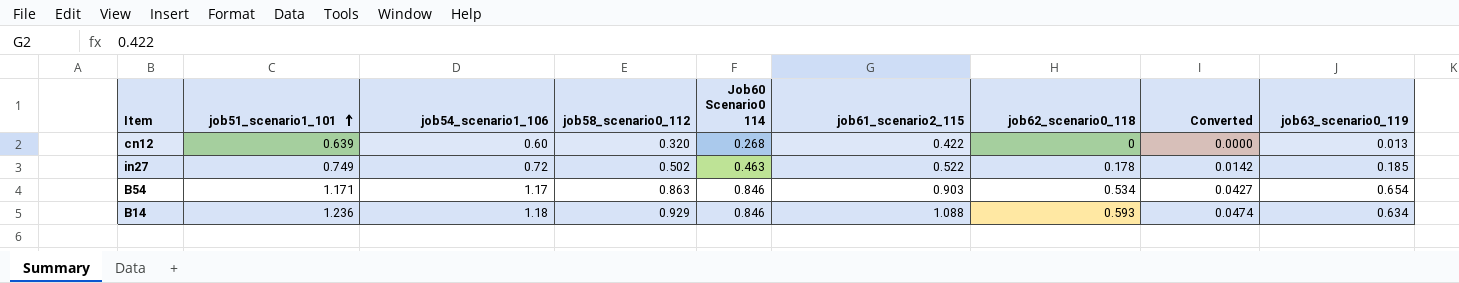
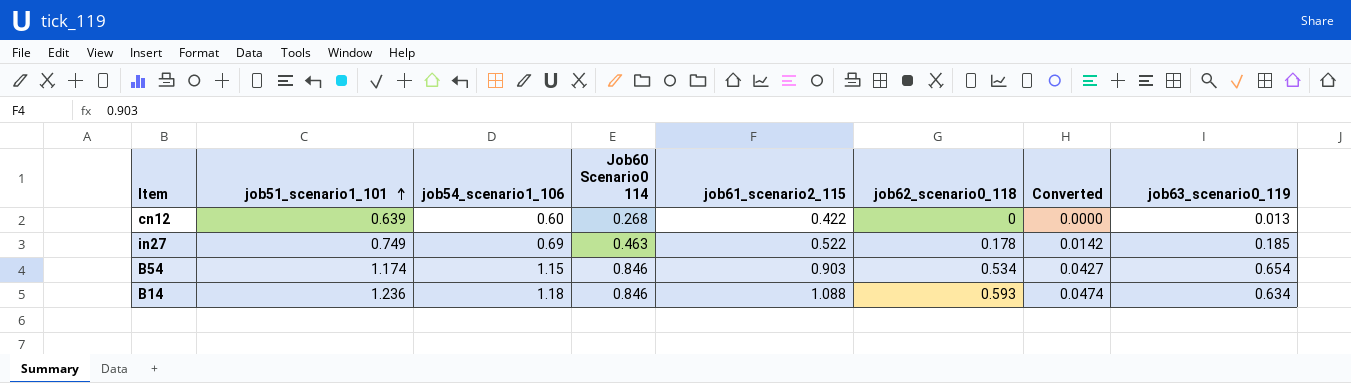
column job58_scenario0_112 | position: 4 -> none
in27 | job54_scenario1_106: 0.72 -> 0.69
B54 | job51_scenario1_101: 1.171 -> 1.174
B54 | job54_scenario1_106: 1.17 -> 1.15

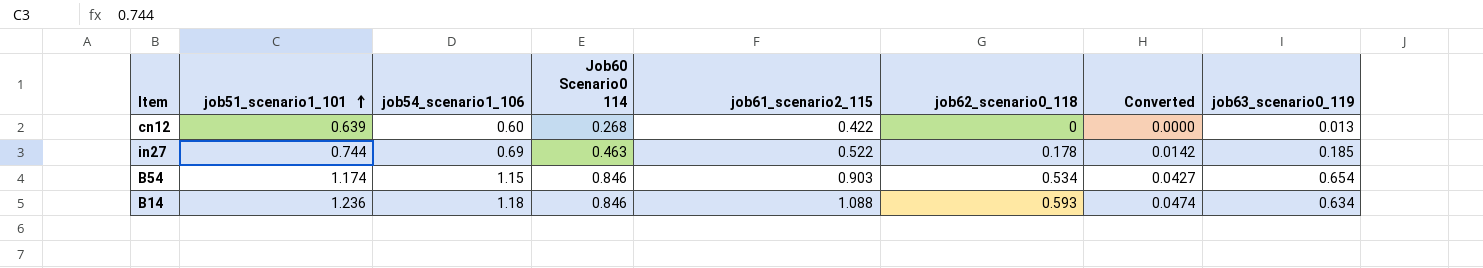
in27 | job51_scenario1_101: 0.749 -> 0.744

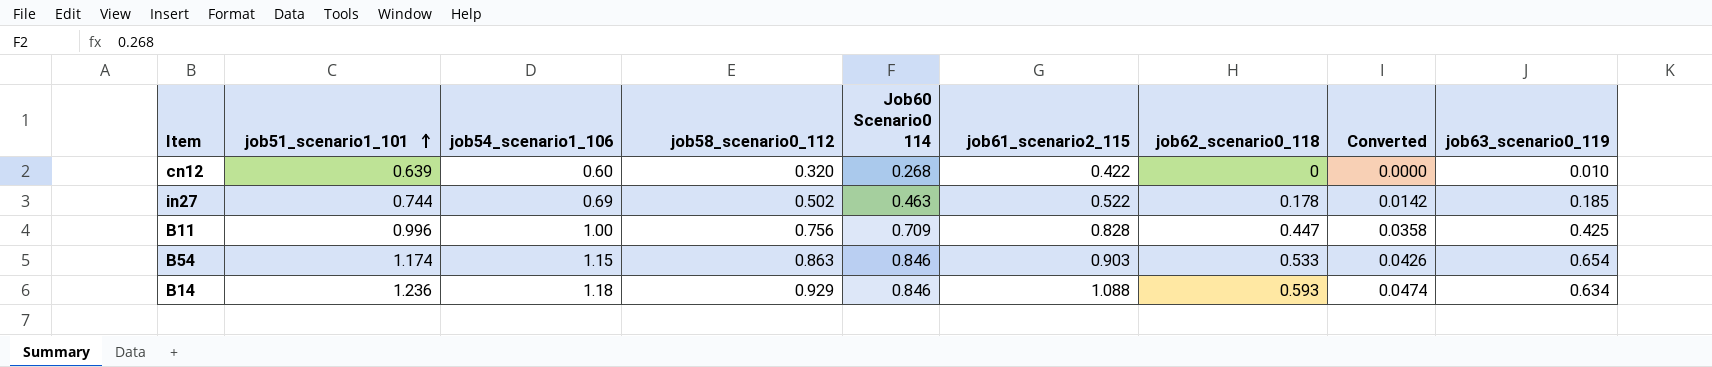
column job58_scenario0_112 | position: none -> 4
cn12 | job63_scenario0_119: 0.013 -> 0.010
row B11: none -> 0.996 | 1.00 | 0.756 | 0.709 | 0.828 | 0.447 | 0.0358 | 0.425
B54 | job62_scenario0_118: 0.534 -> 0.533
B54 | Converted: 0.0427 -> 0.0426

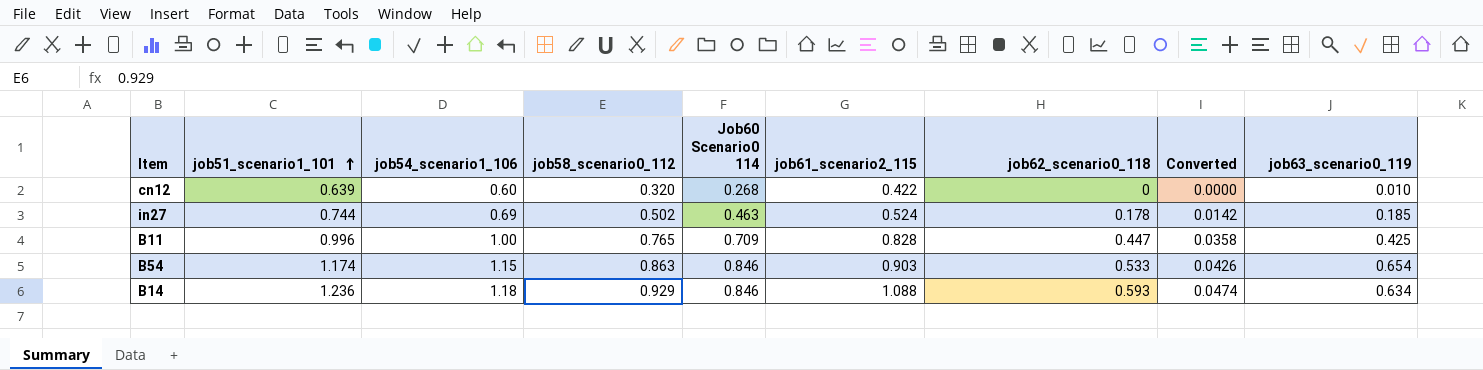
in27 | job61_scenario2_115: 0.522 -> 0.524
B11 | job58_scenario0_112: 0.756 -> 0.765

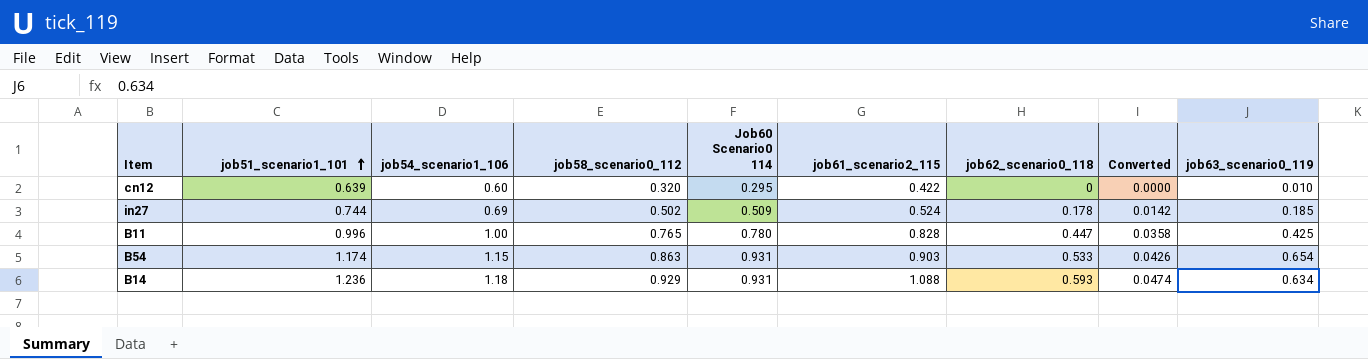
cn12 | Job60 Scenario0 114: 0.268 -> 0.295
in27 | Job60 Scenario0 114: 0.463 -> 0.509
B11 | Job60 Scenario0 114: 0.709 -> 0.780
B54 | Job60 Scenario0 114: 0.846 -> 0.931
B14 | Job60 Scenario0 114: 0.846 -> 0.931

